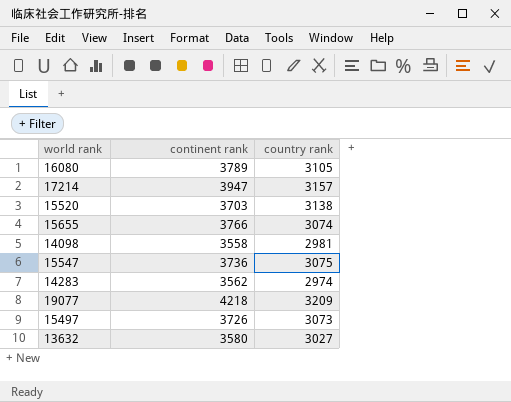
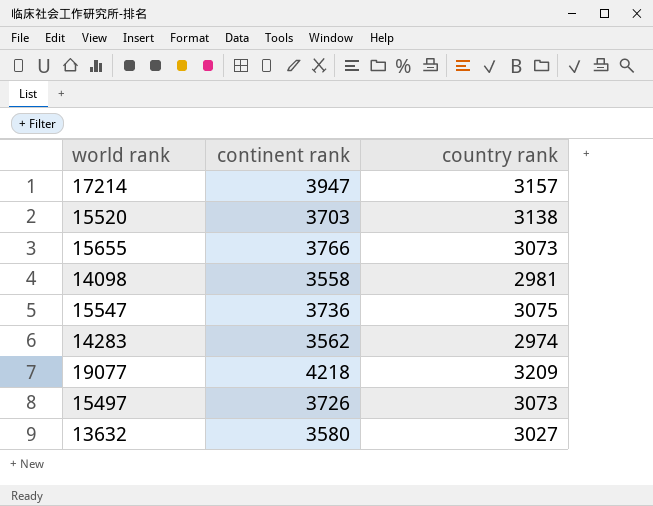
row 16080: 3789 | 3105 -> none
15655 | country rank: 3074 -> 3073

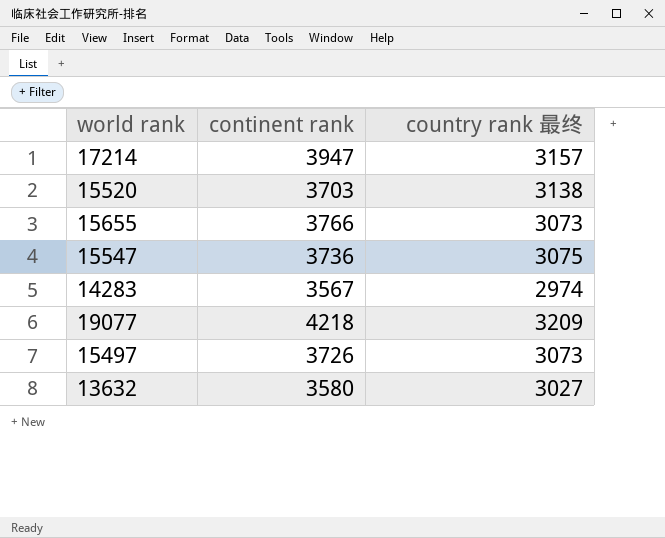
column name: country rank -> country rank 最终
row 14098: 3558 | 2981 -> none
14283 | continent rank: 3562 -> 3567

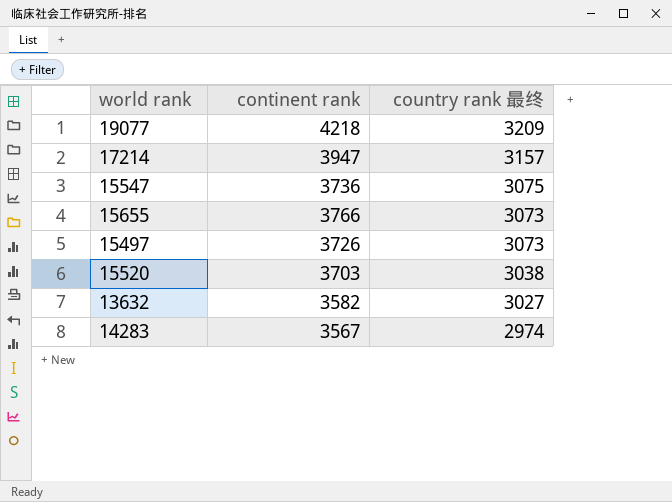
row order: none -> country rank 最终 descending
15520 | country rank 最终: 3138 -> 3038
13632 | continent rank: 3580 -> 3582

